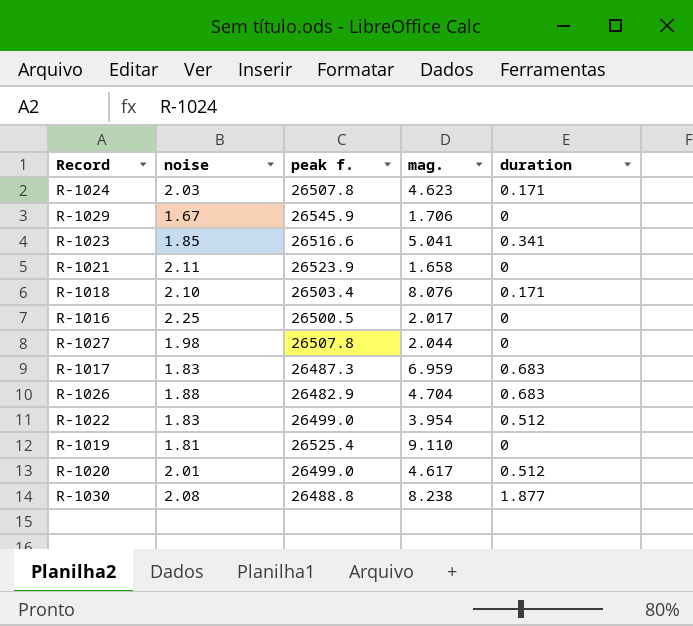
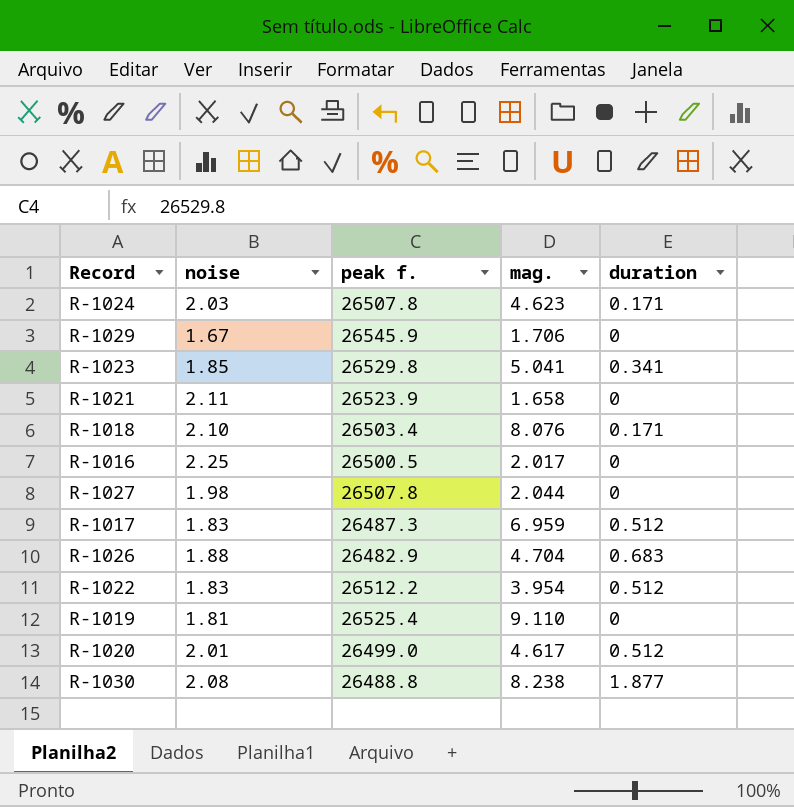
R-1023 | peak f.: 26516.6 -> 26529.8
R-1017 | duration: 0.683 -> 0.512
R-1022 | peak f.: 26499.0 -> 26512.2

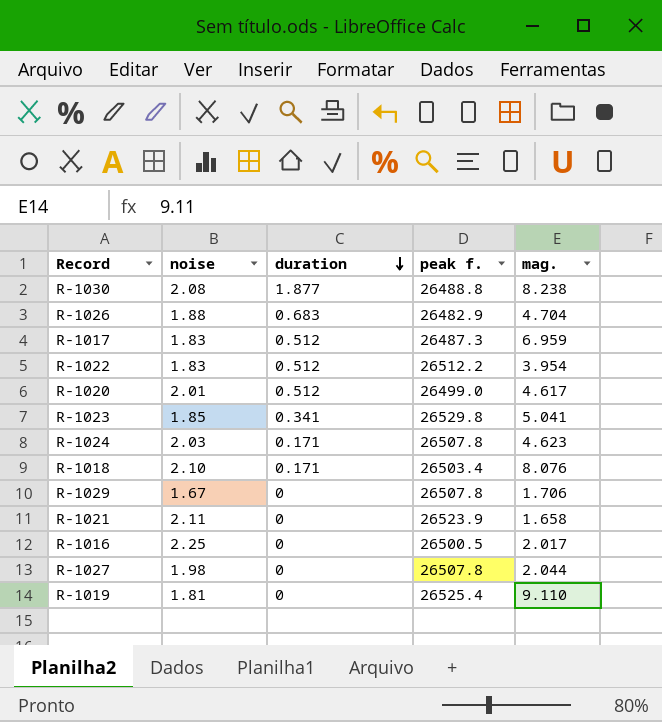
row order: none -> duration descending
column duration | position: 5 -> 3
R-1029 | peak f.: 26545.9 -> 26507.8

